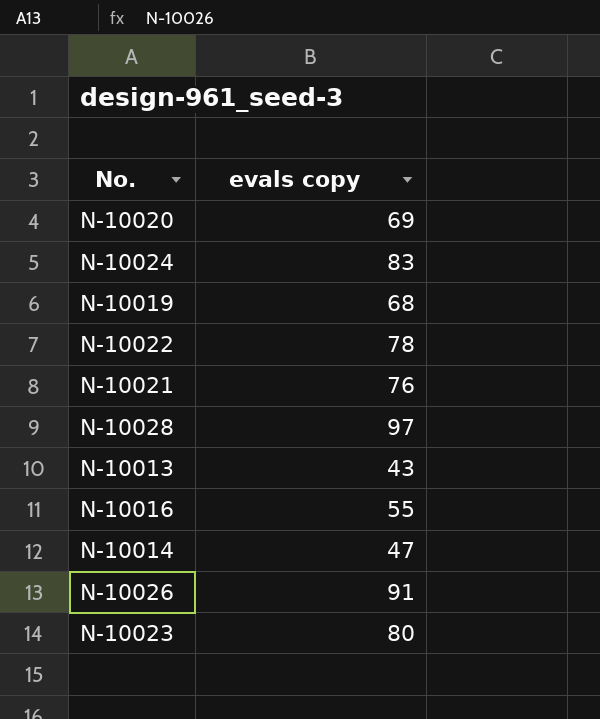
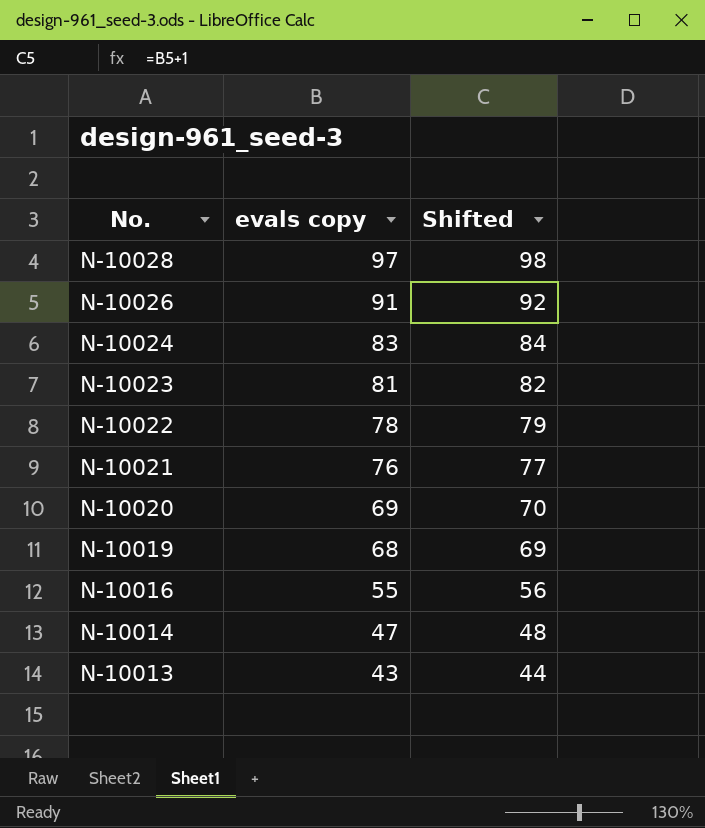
row order: none -> No. descending
column Shifted | formula: none -> [evals copy] + 1
N-10023 | evals copy: 80 -> 81

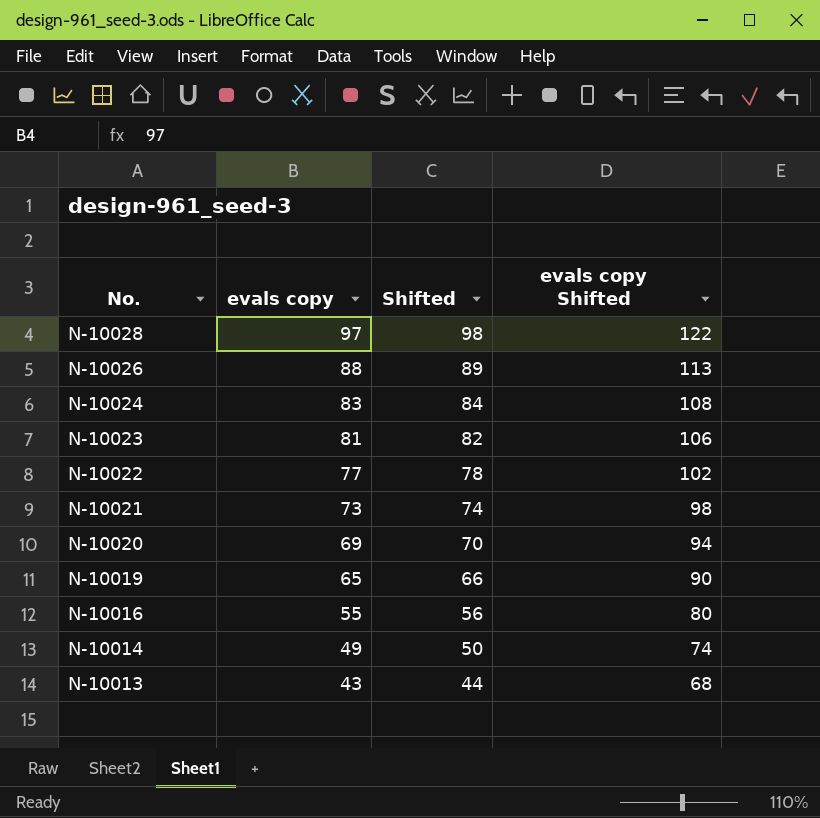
column evals copy Shifted | formula: none -> [evals copy] + 25
N-10026 | evals copy: 91 -> 88
N-10026 | Shifted: 92 -> 89
N-10022 | evals copy: 78 -> 77
N-10022 | Shifted: 79 -> 78
N-10021 | evals copy: 76 -> 73
N-10021 | Shifted: 77 -> 74
N-10019 | evals copy: 68 -> 65
N-10019 | Shifted: 69 -> 66
N-10014 | evals copy: 47 -> 49
N-10014 | Shifted: 48 -> 50

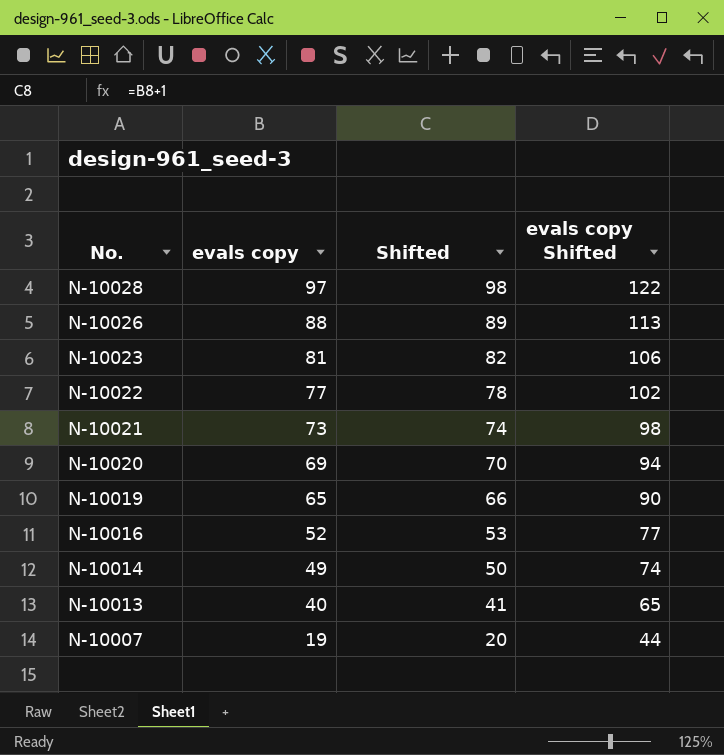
row N-10024: 83 | 84 | 108 -> none
N-10016 | evals copy: 55 -> 52
N-10016 | Shifted: 56 -> 53
N-10016 | evals copy Shifted: 80 -> 77
N-10013 | evals copy: 43 -> 40
N-10013 | Shifted: 44 -> 41
N-10013 | evals copy Shifted: 68 -> 65
row N-10007: none -> 19 | 20 | 44

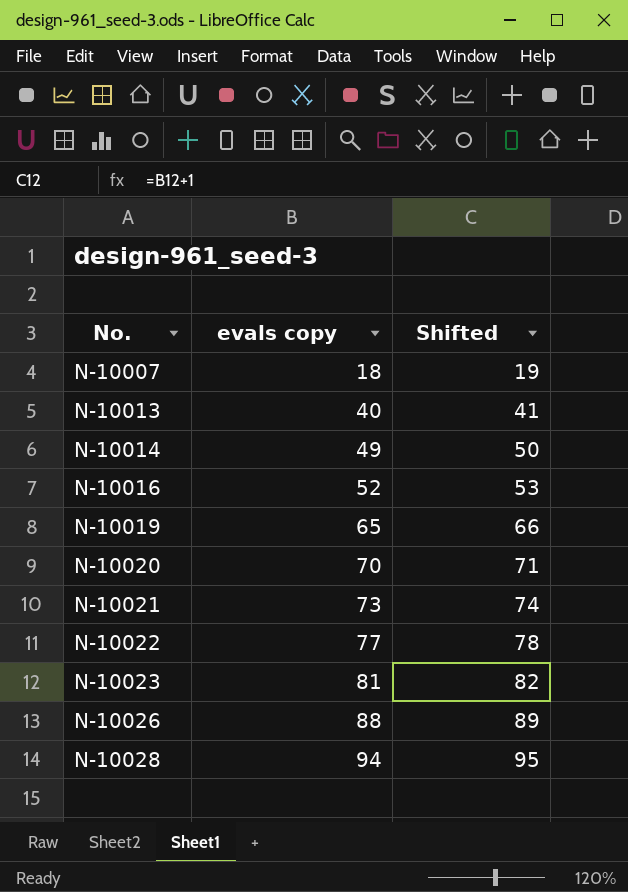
row order: No. descending -> No. ascending
column evals copy Shifted | formula: [evals copy] + 25 -> none
N-10007 | evals copy: 19 -> 18
N-10007 | Shifted: 20 -> 19
N-10020 | evals copy: 69 -> 70
N-10020 | Shifted: 70 -> 71
N-10028 | evals copy: 97 -> 94
N-10028 | Shifted: 98 -> 95

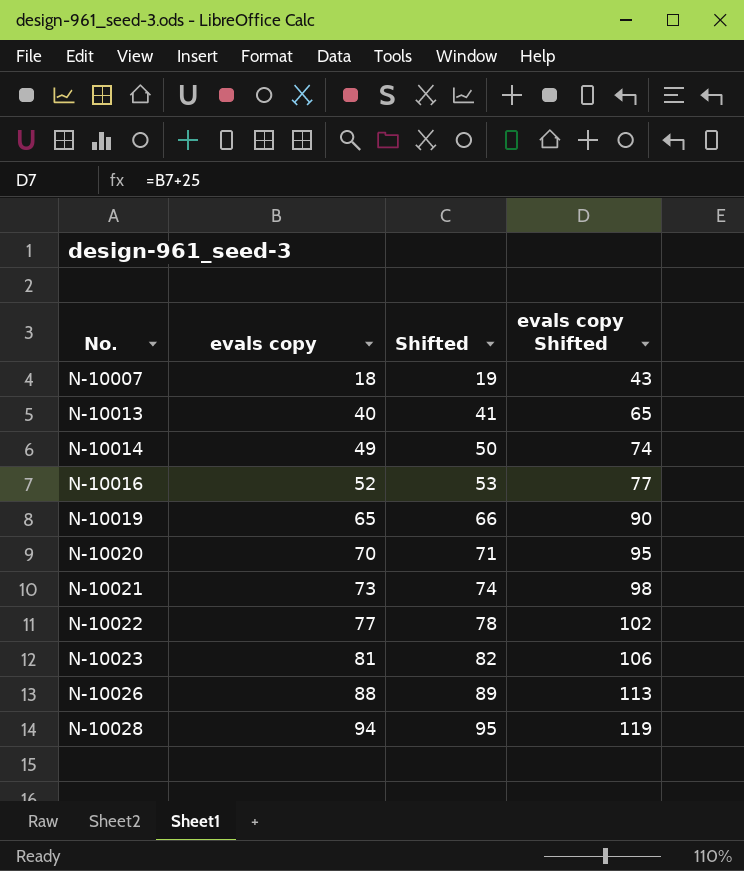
column evals copy Shifted | formula: none -> [evals copy] + 25

